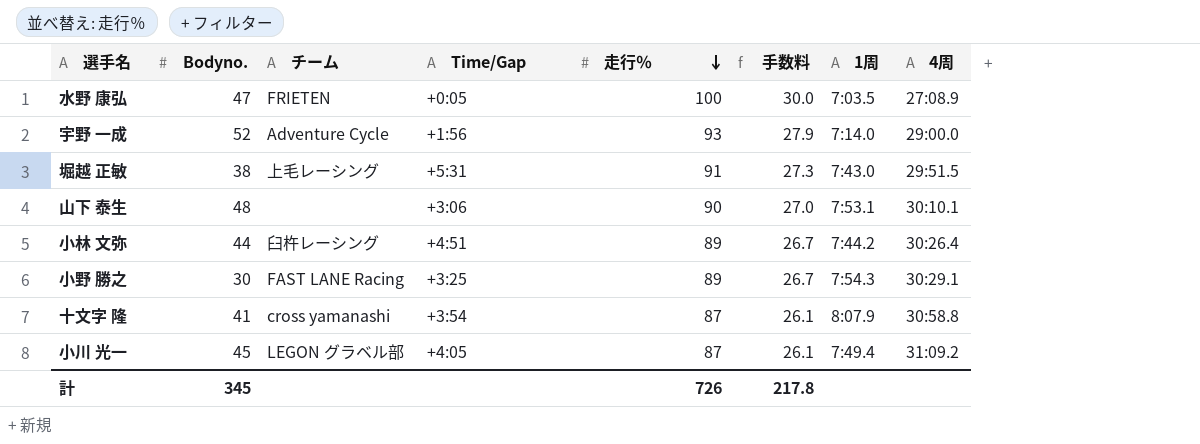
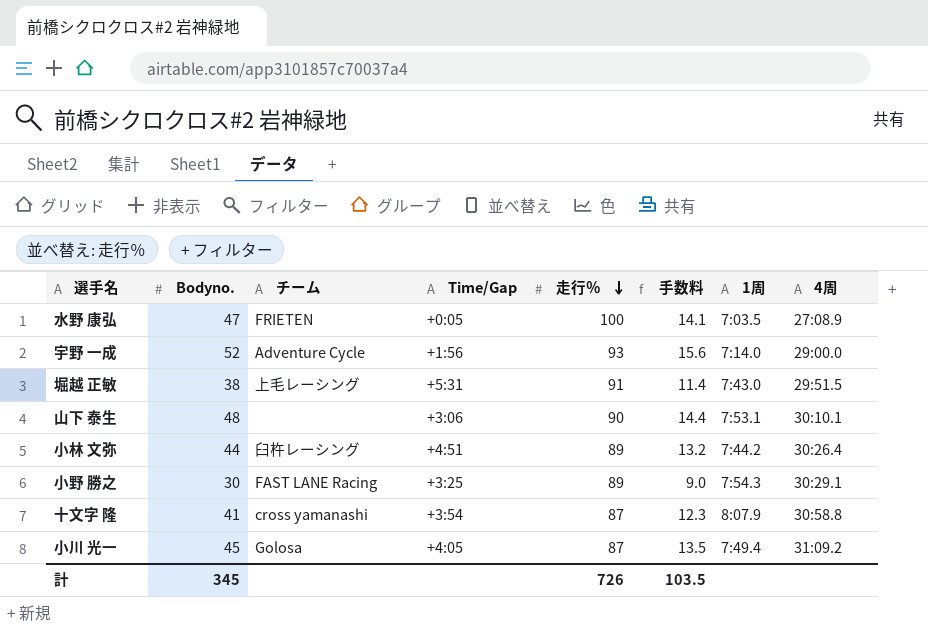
column 手数料 | formula: [走行％] * 0.3 -> [Bodyno.] * 0.3
小川 光一 | チーム: LEGON グラベル部 -> Golosa
計 | 手数料: 217.8 -> 103.5

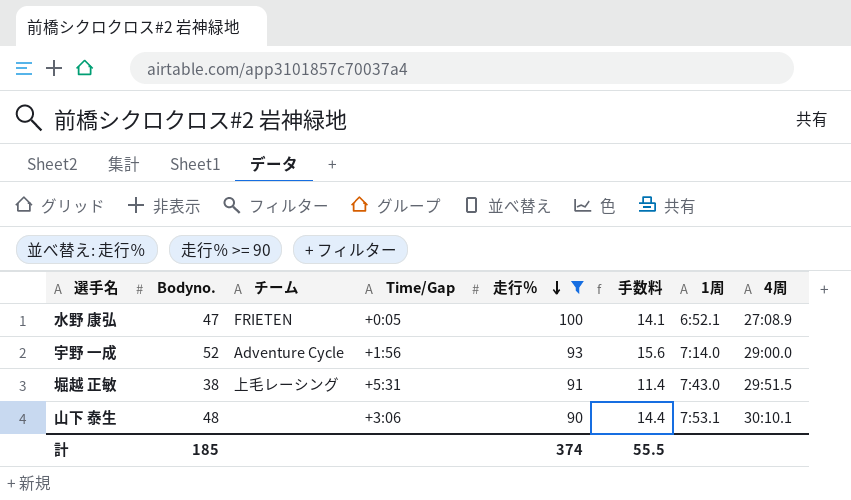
filter: none -> 走行％ >= 90
水野 康弘 | 1周: 7:03.5 -> 6:52.1
計 | Bodyno.: 345 -> 185
計 | 走行％: 726 -> 374
計 | 手数料: 103.5 -> 55.5

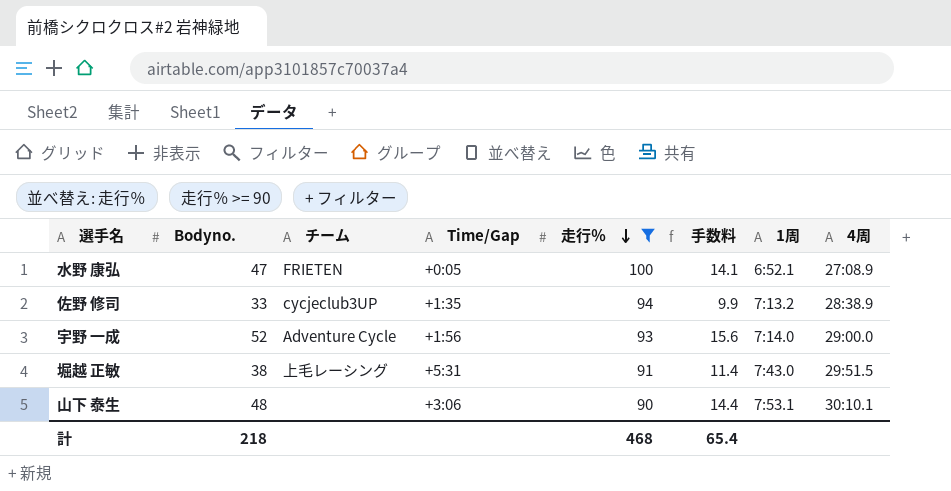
row 佐野 修司: none -> 33 | cycjeclub3UP | +1:35 | 94 | 9.9 | 7:13.2 | 28:38.9
計 | Bodyno.: 185 -> 218
計 | 走行％: 374 -> 468
計 | 手数料: 55.5 -> 65.4

